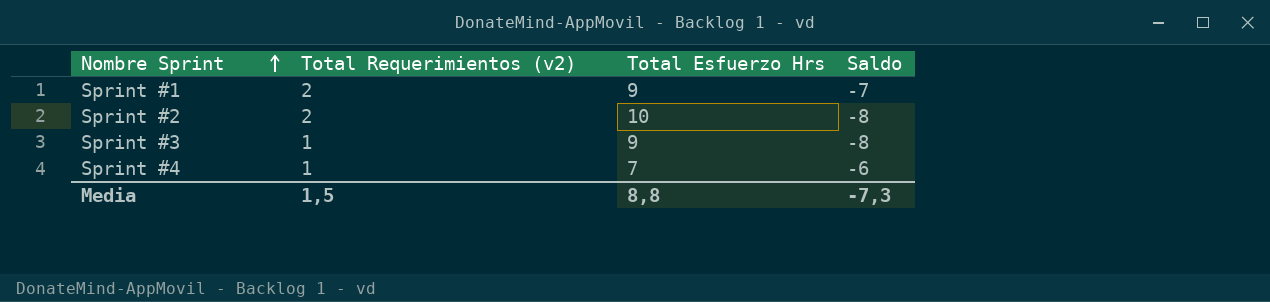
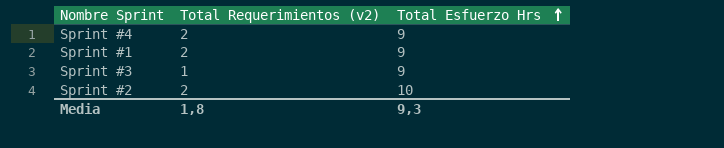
row order: Nombre Sprint ascending -> Total Esfuerzo Hrs ascending
column Saldo | formula: [Total Requerimientos (v2)] - [Total Esfuerzo Hrs] -> none
Sprint #4 | Total Requerimientos (v2): 1 -> 2
Sprint #4 | Total Esfuerzo Hrs: 7 -> 9
Media | Total Requerimientos (v2): 1,5 -> 1,8
Media | Total Esfuerzo Hrs: 8,8 -> 9,3

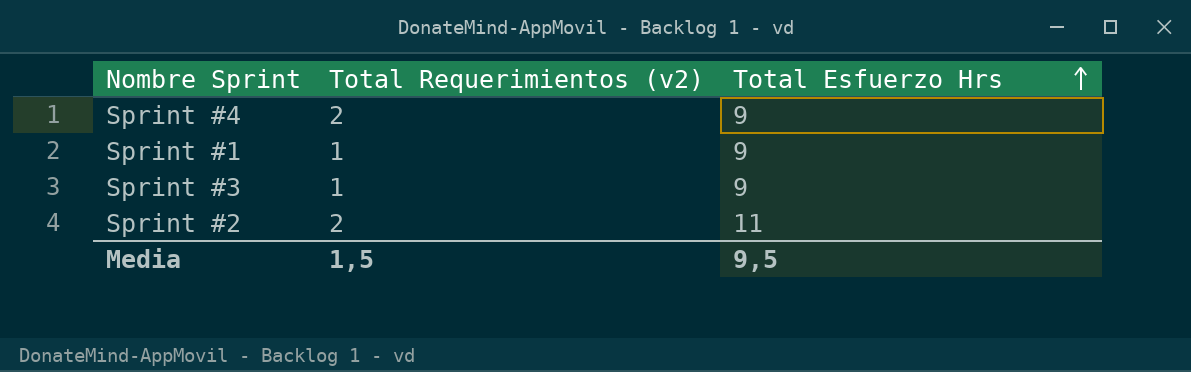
Sprint #1 | Total Requerimientos (v2): 2 -> 1
Sprint #2 | Total Esfuerzo Hrs: 10 -> 11
Media | Total Requerimientos (v2): 1,8 -> 1,5
Media | Total Esfuerzo Hrs: 9,3 -> 9,5

